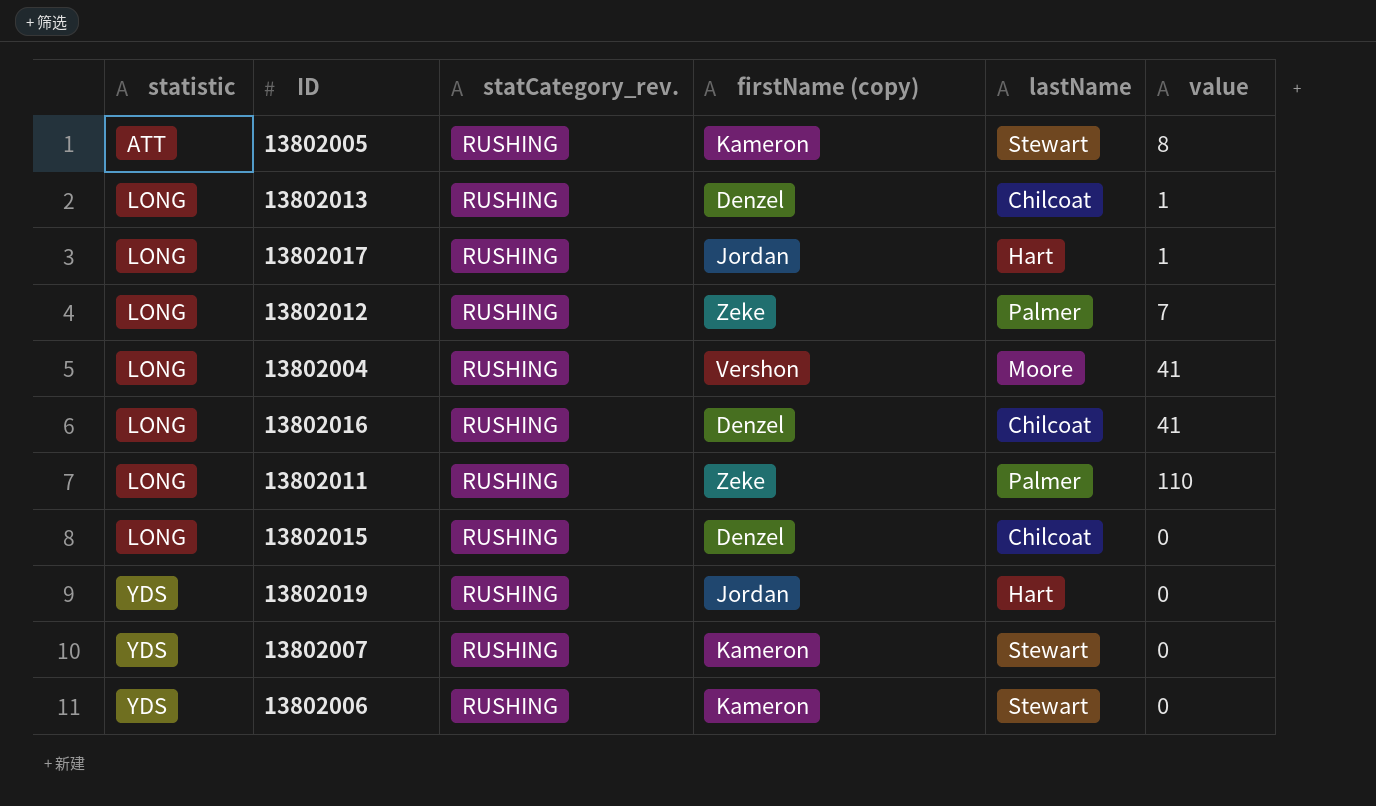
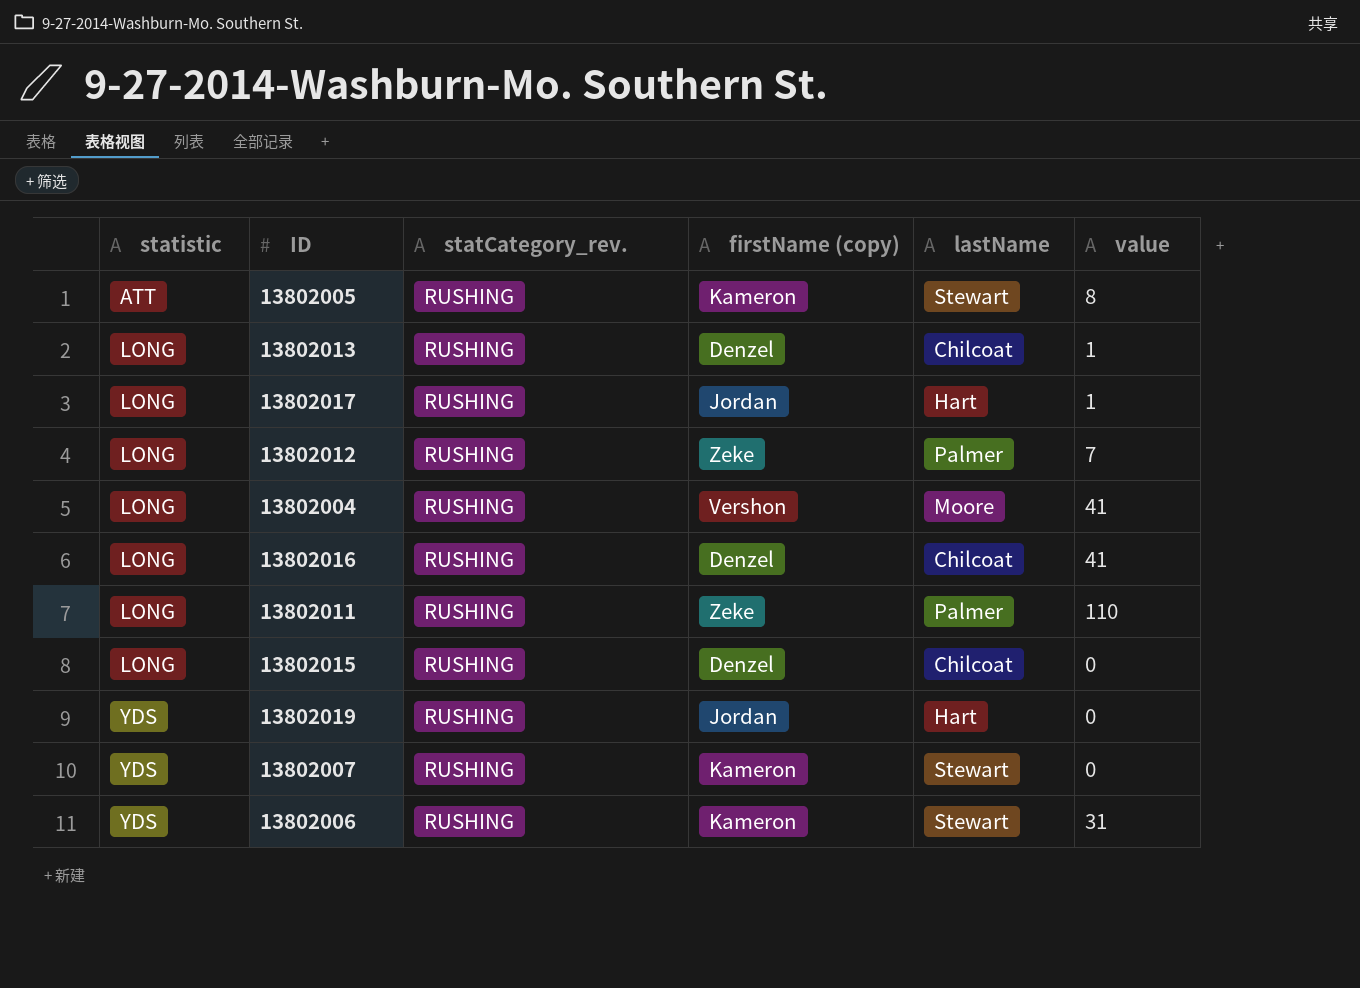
13802006 | value: 0 -> 31

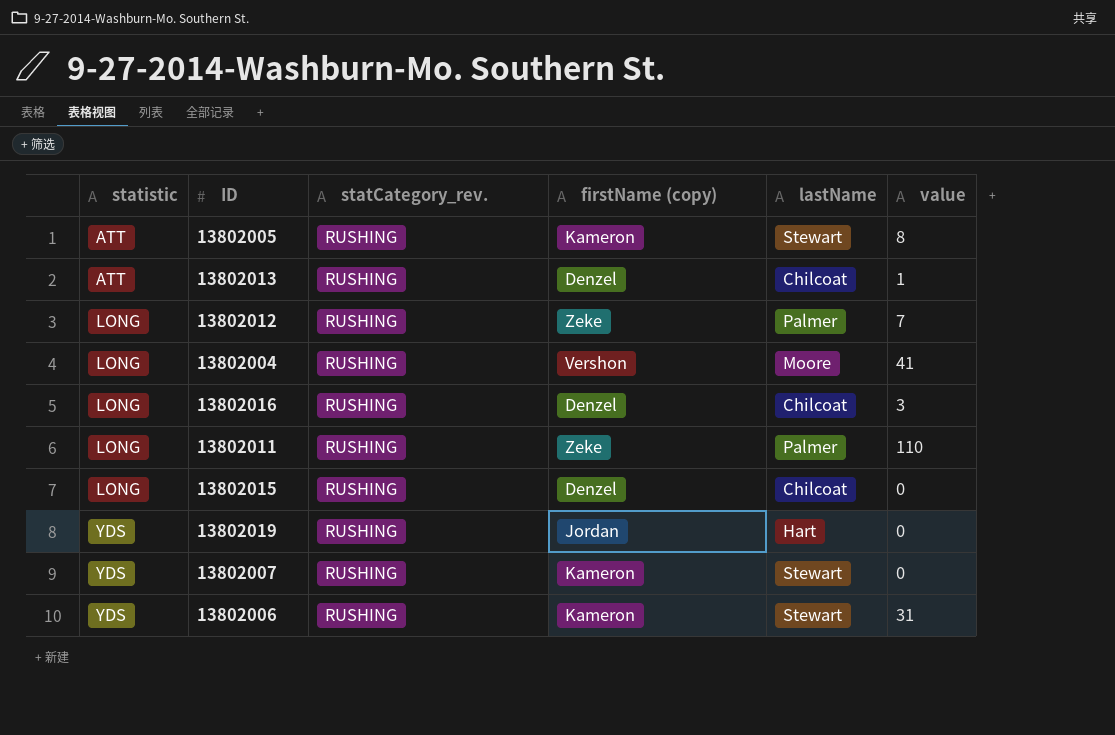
row 13802017: LONG | RUSHING | Jordan | Hart | 1 -> none
13802013 | statistic: LONG -> ATT
13802016 | value: 41 -> 3

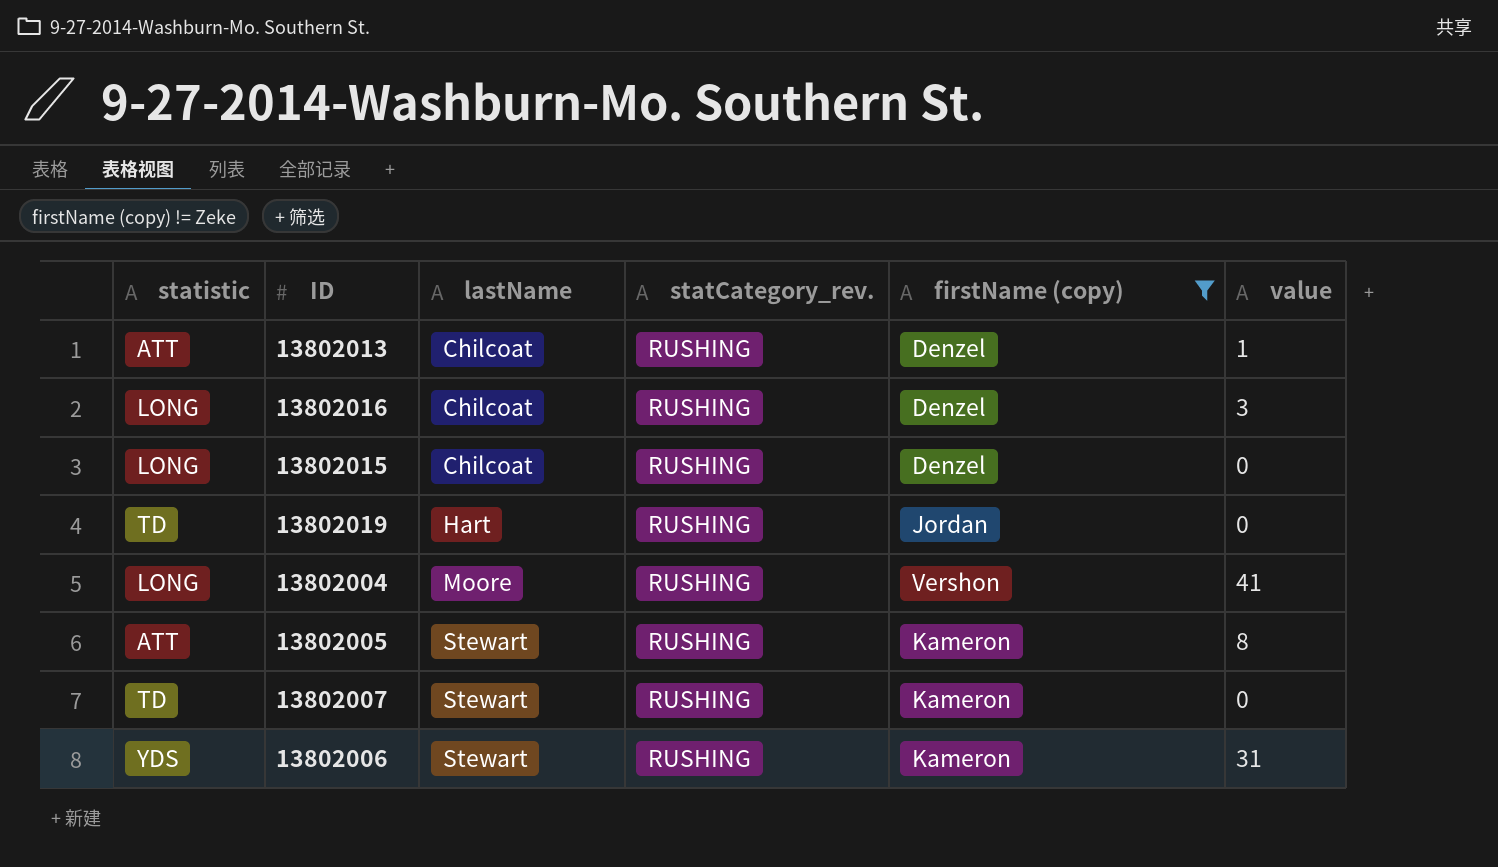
filter: none -> firstName (copy) != Zeke
row order: statistic ascending -> lastName ascending
column lastName | position: 5 -> 3
13802019 | statistic: YDS -> TD
13802007 | statistic: YDS -> TD

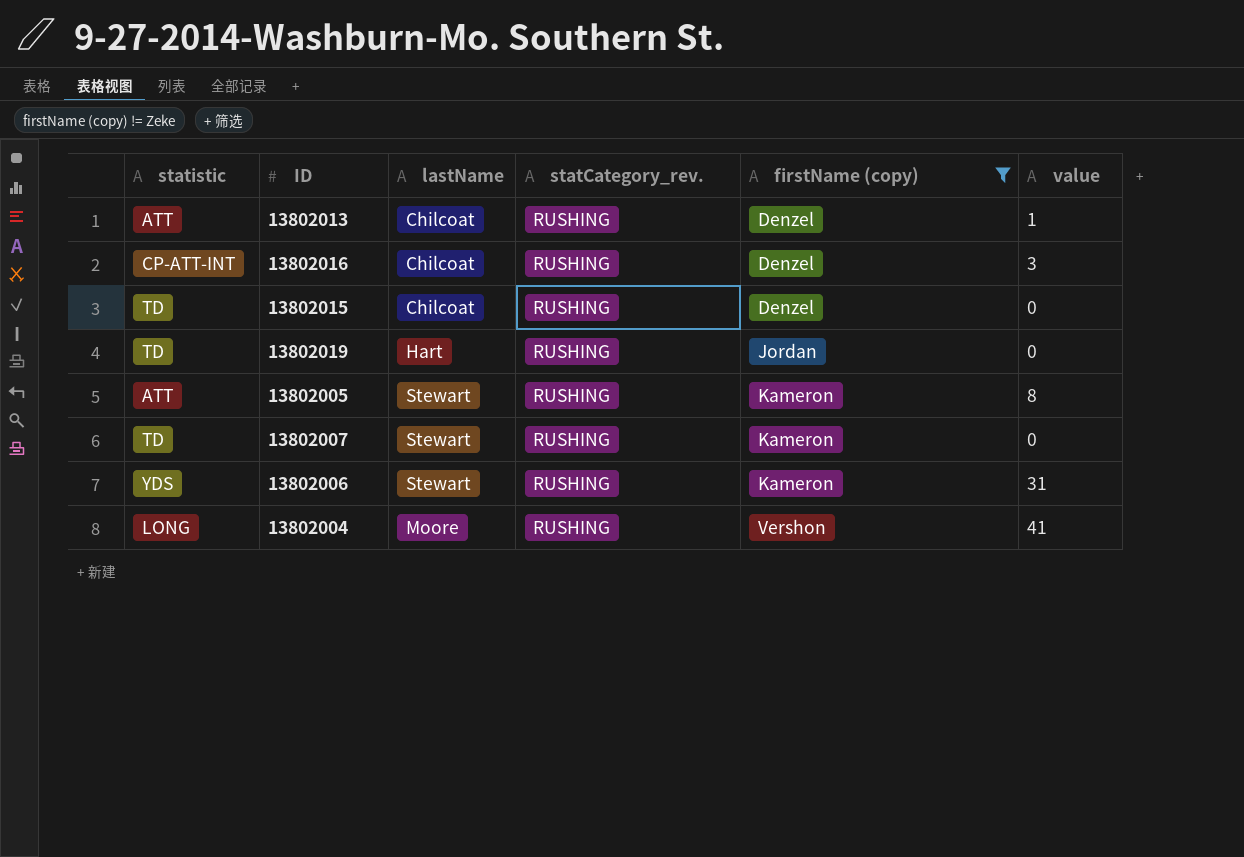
row order: lastName ascending -> firstName (copy) ascending
13802016 | statistic: LONG -> CP-ATT-INT
13802015 | statistic: LONG -> TD

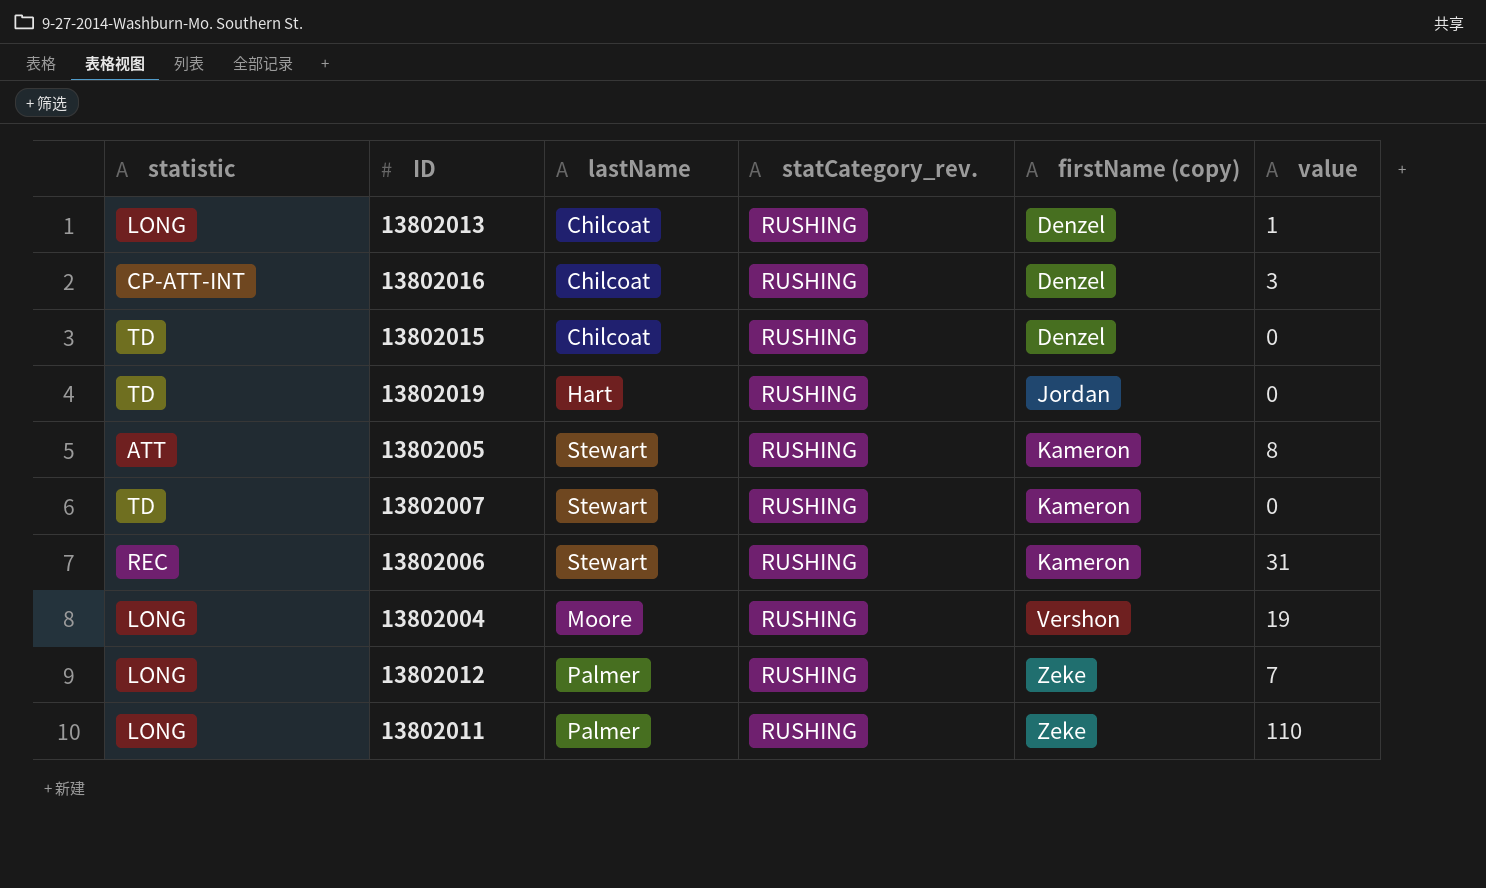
filter: firstName (copy) != Zeke -> none
13802013 | statistic: ATT -> LONG
13802006 | statistic: YDS -> REC
13802004 | value: 41 -> 19

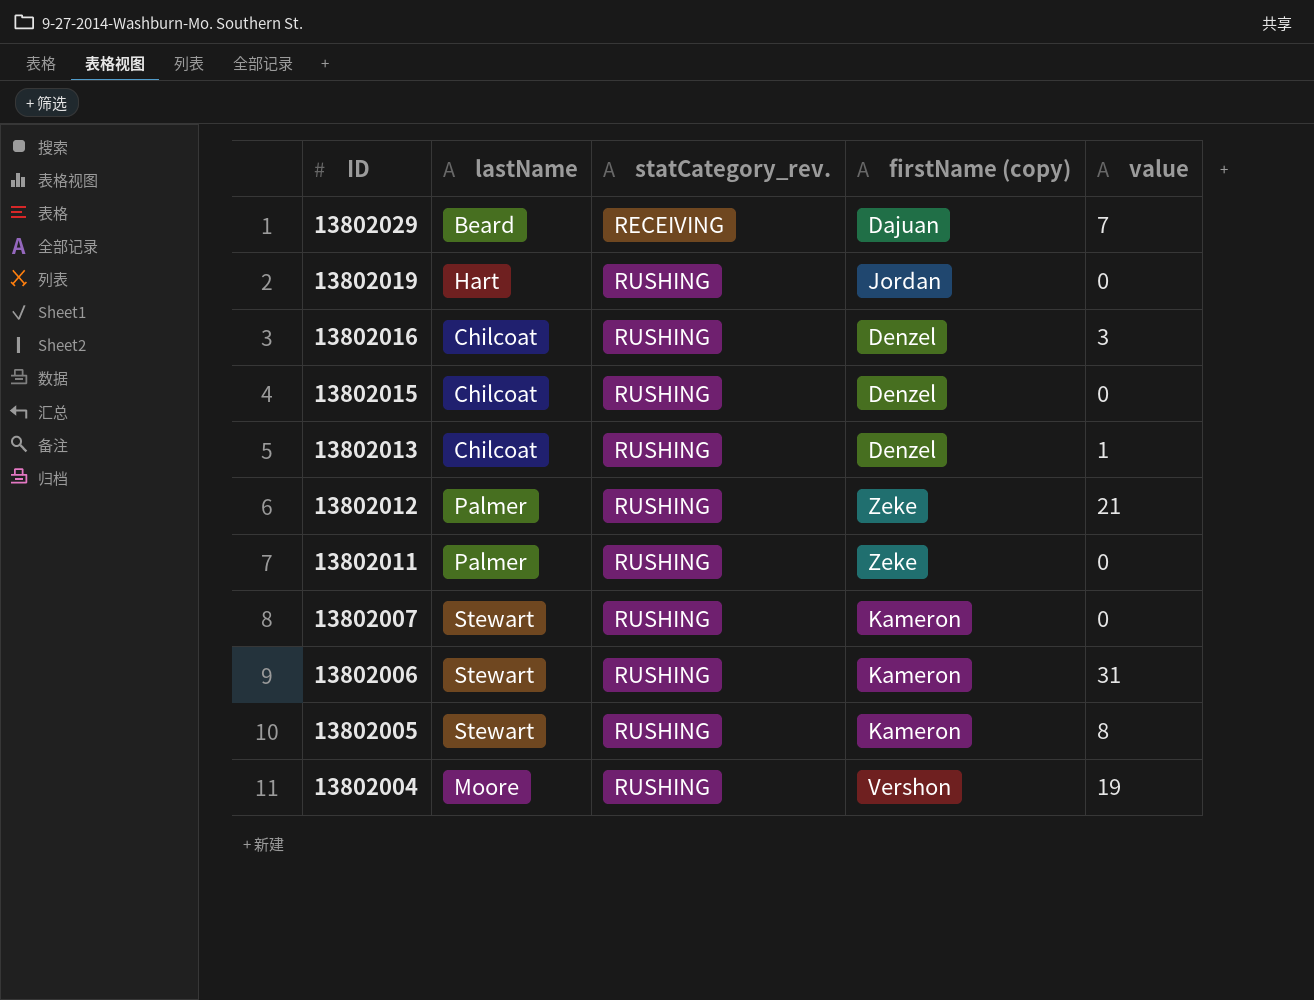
row order: firstName (copy) ascending -> ID descending
column statistic | position: 1 -> none
row 13802029: none -> Beard | RECEIVING | Dajuan | 7
13802012 | value: 7 -> 21
13802011 | value: 110 -> 0

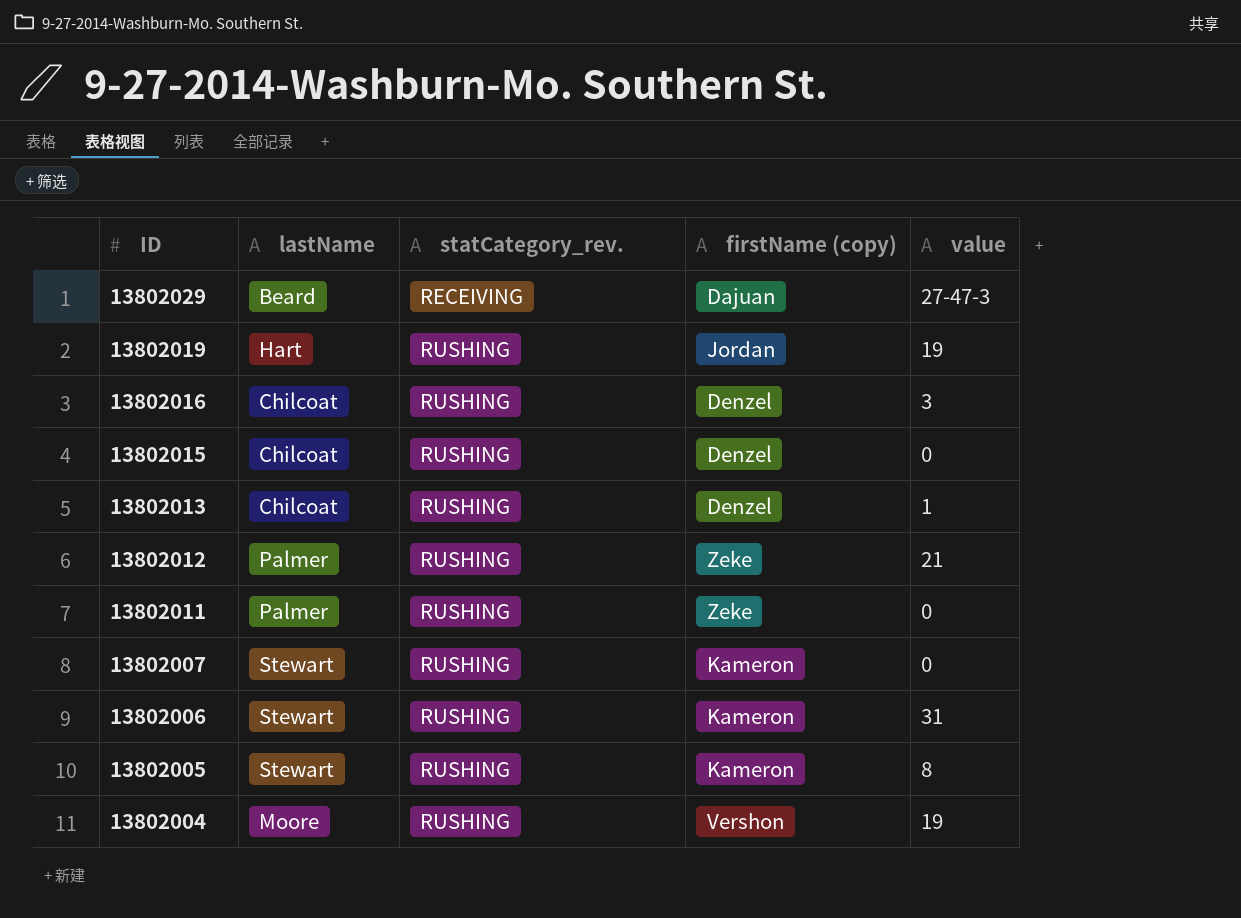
13802029 | value: 7 -> 27-47-3
13802019 | value: 0 -> 19

